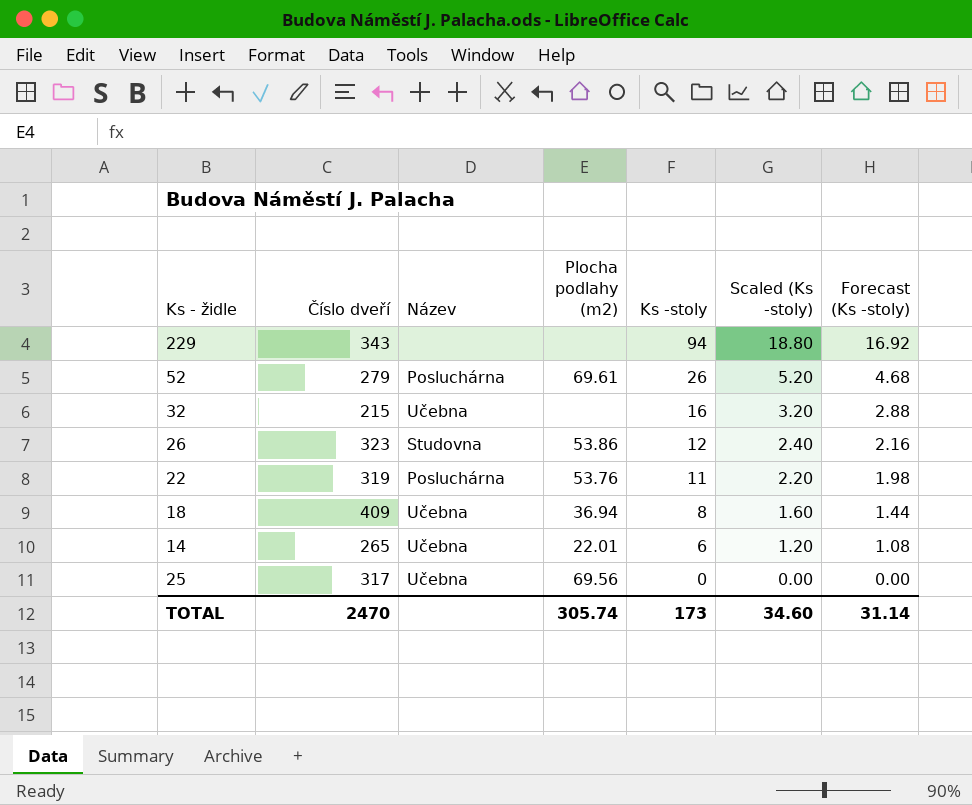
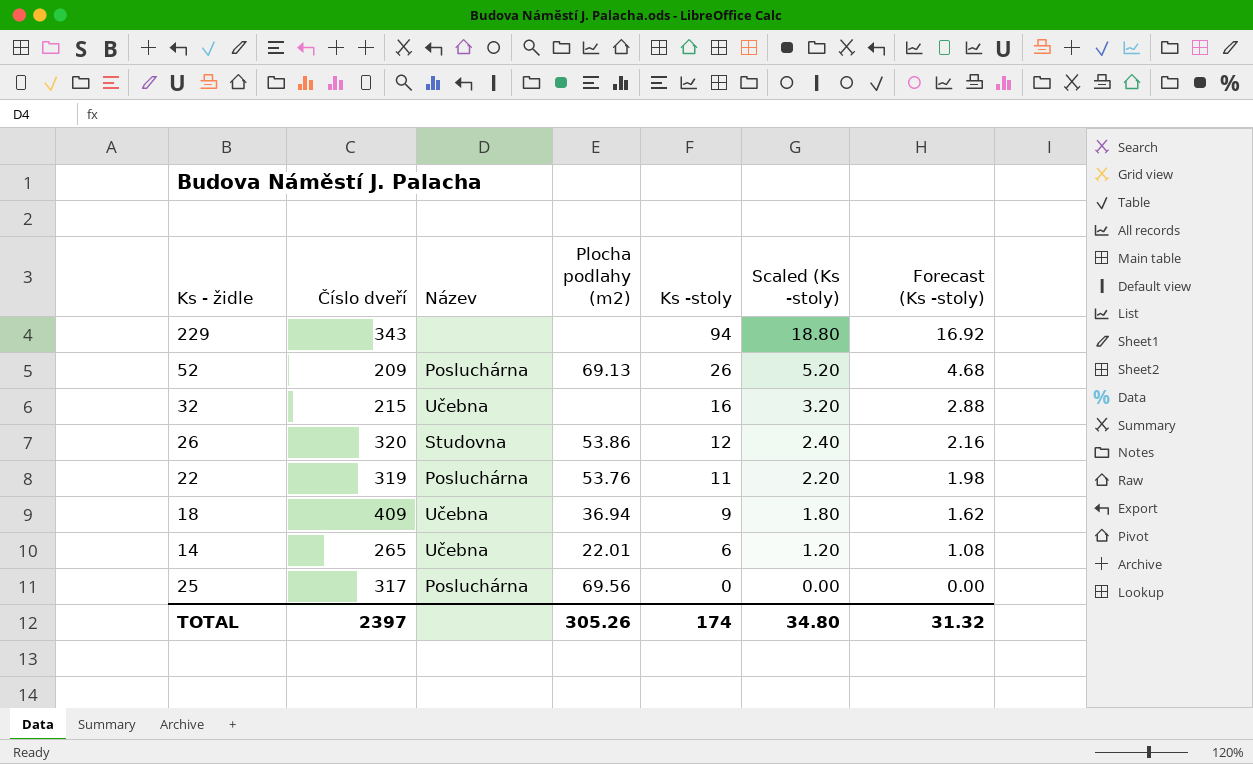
52 | Číslo dveří: 279 -> 209
52 | Plocha podlahy (m2): 69.61 -> 69.13
26 | Číslo dveří: 323 -> 320
18 | Ks -stoly: 8 -> 9
18 | Scaled (Ks -stoly): 1.60 -> 1.80
18 | Forecast (Ks -stoly): 1.44 -> 1.62
25 | Název: Učebna -> Posluchárna
TOTAL | Číslo dveří: 2470 -> 2397
TOTAL | Plocha podlahy (m2): 305.74 -> 305.26
TOTAL | Ks -stoly: 173 -> 174
TOTAL | Scaled (Ks -stoly): 34.60 -> 34.80
TOTAL | Forecast (Ks -stoly): 31.14 -> 31.32

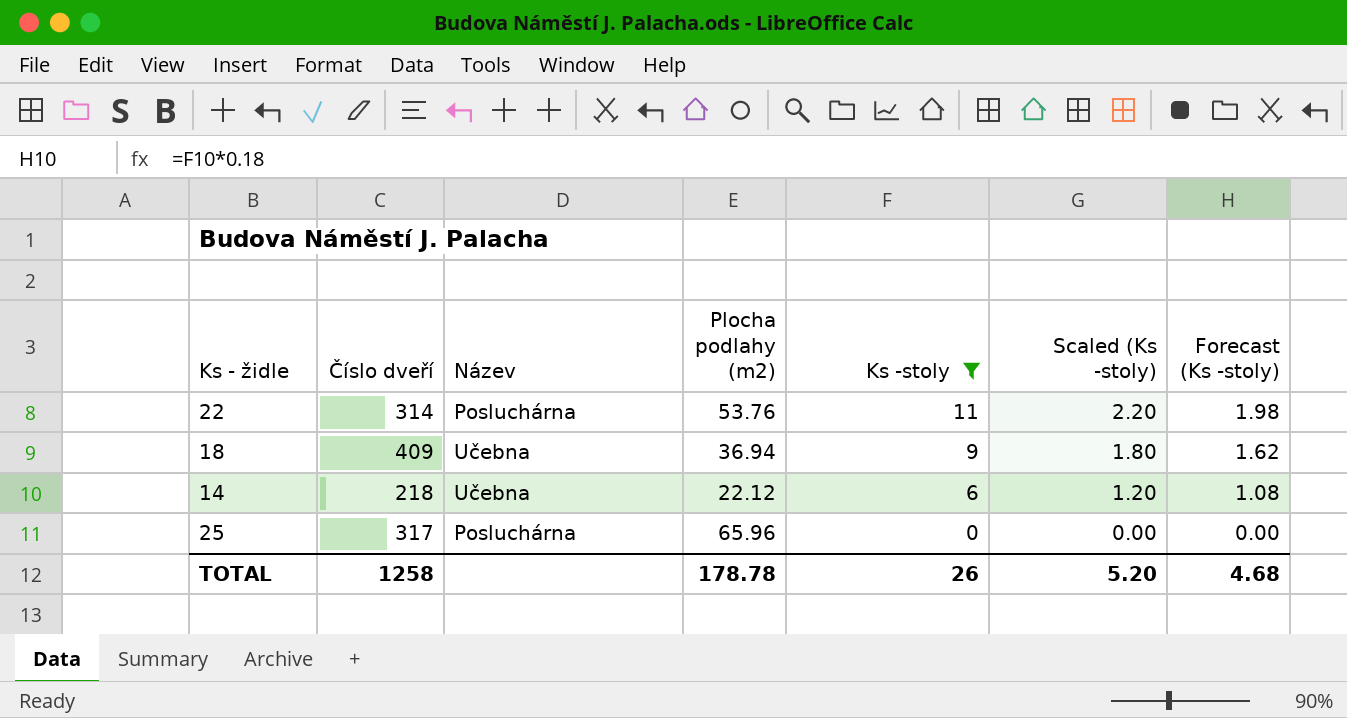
filter: none -> Ks -stoly <= 11
22 | Číslo dveří: 319 -> 314
14 | Číslo dveří: 265 -> 218
14 | Plocha podlahy (m2): 22.01 -> 22.12
25 | Plocha podlahy (m2): 69.56 -> 65.96
TOTAL | Číslo dveří: 2397 -> 1258
TOTAL | Plocha podlahy (m2): 305.26 -> 178.78
TOTAL | Ks -stoly: 174 -> 26
TOTAL | Scaled (Ks -stoly): 34.80 -> 5.20
TOTAL | Forecast (Ks -stoly): 31.32 -> 4.68

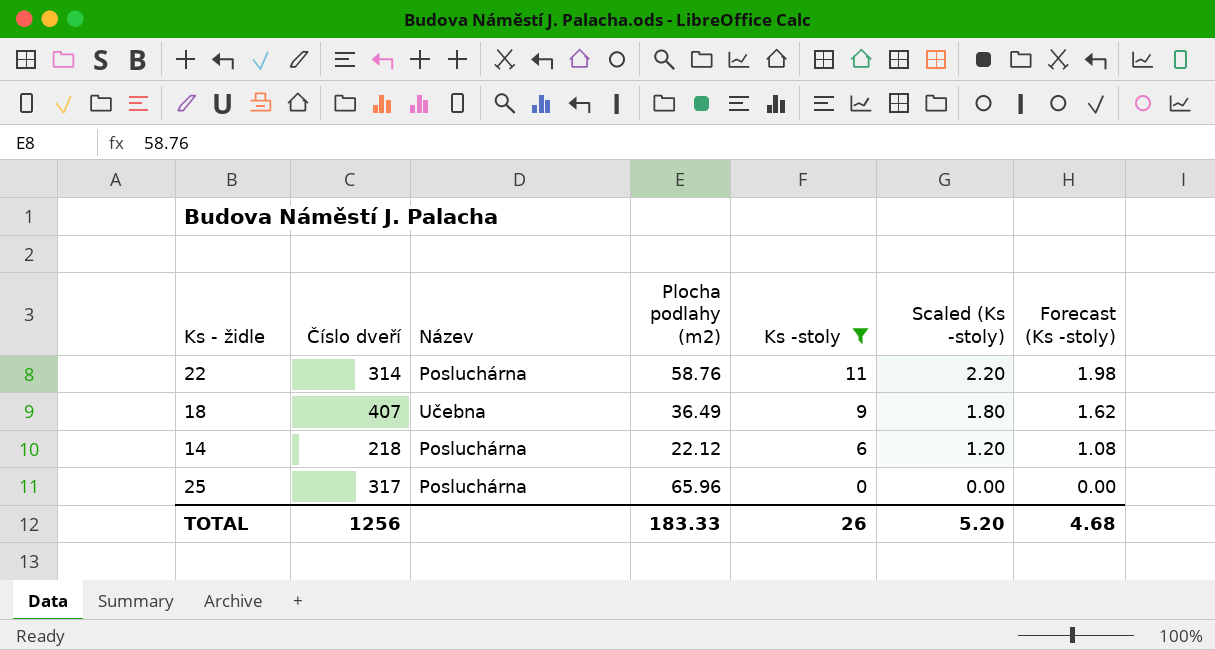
22 | Plocha podlahy (m2): 53.76 -> 58.76
18 | Číslo dveří: 409 -> 407
18 | Plocha podlahy (m2): 36.94 -> 36.49
14 | Název: Učebna -> Posluchárna
TOTAL | Číslo dveří: 1258 -> 1256
TOTAL | Plocha podlahy (m2): 178.78 -> 183.33

